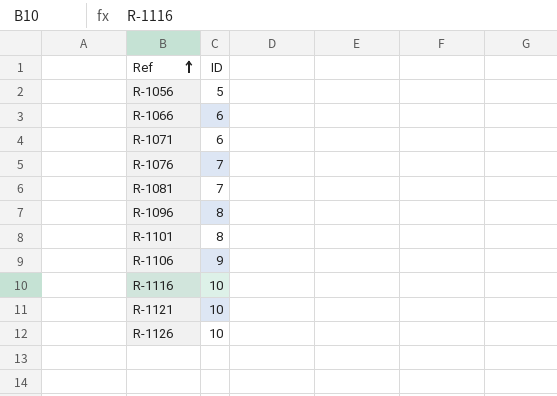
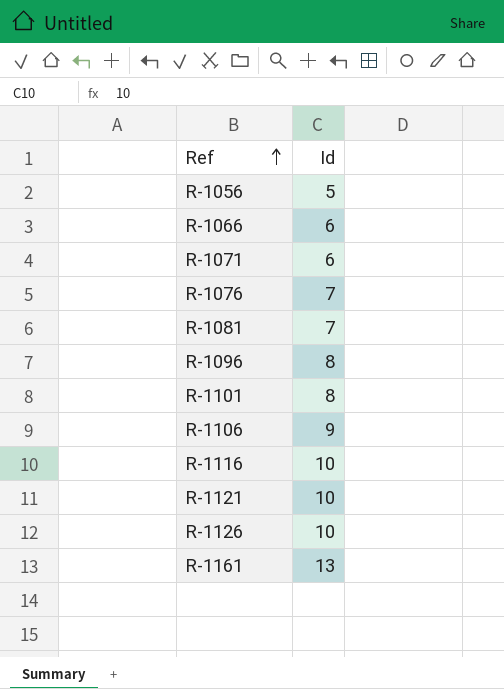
column name: ID -> Id
row R-1161: none -> 13

